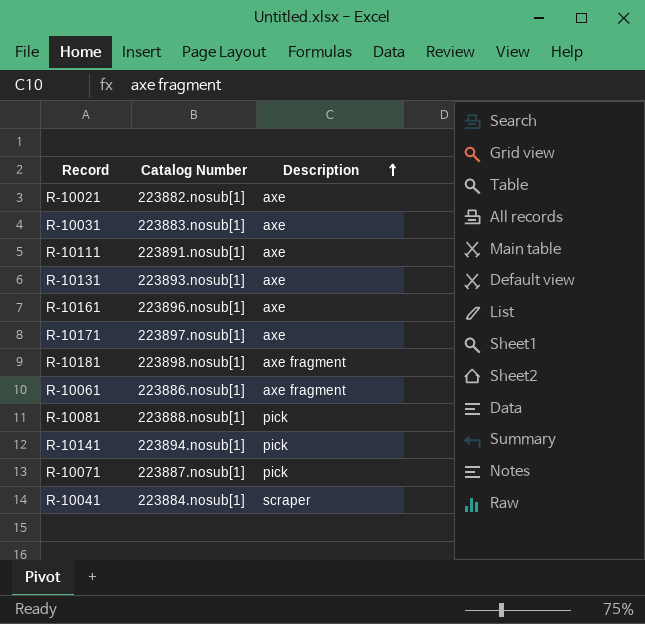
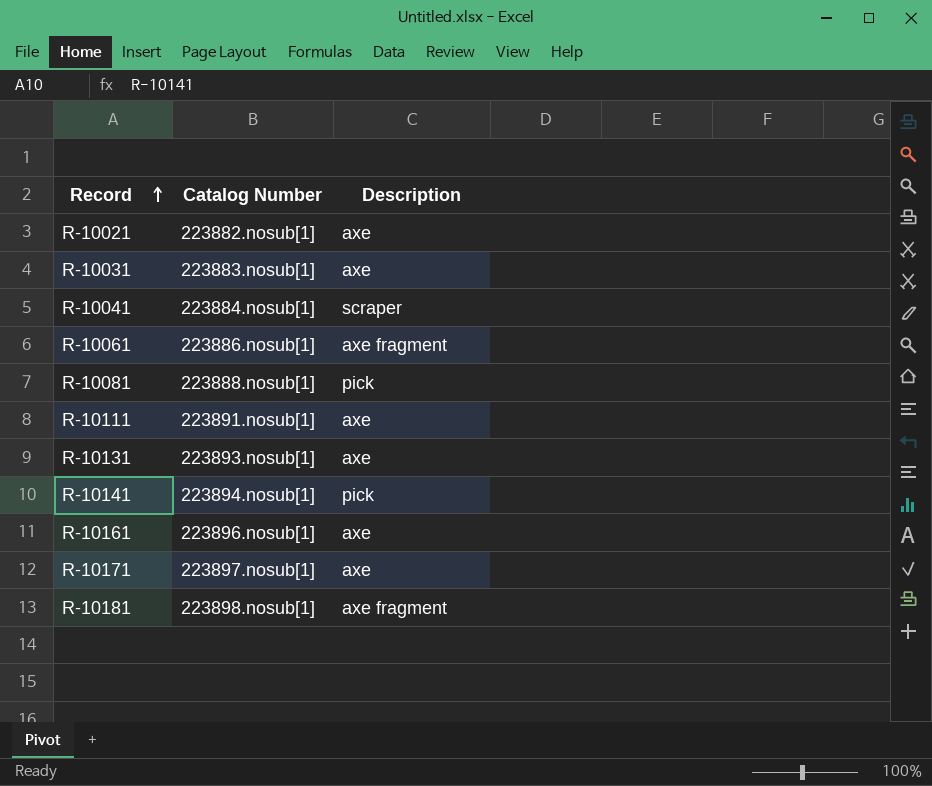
row order: Description ascending -> Record ascending
row R-10071: 223887.nosub[1] | pick -> none

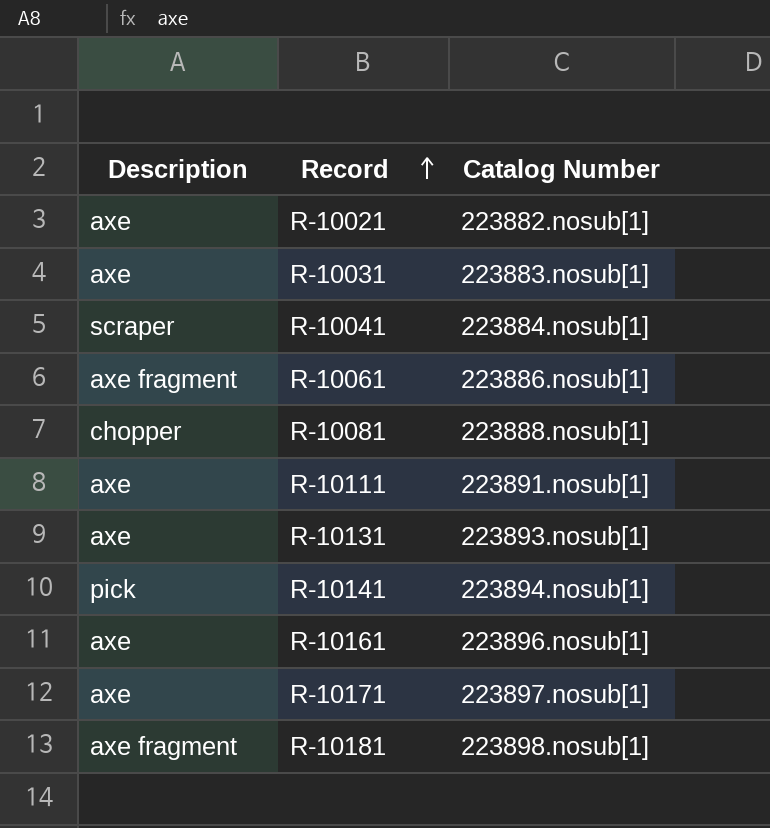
column Description | position: 3 -> 1
R-10081 | Description: pick -> chopper

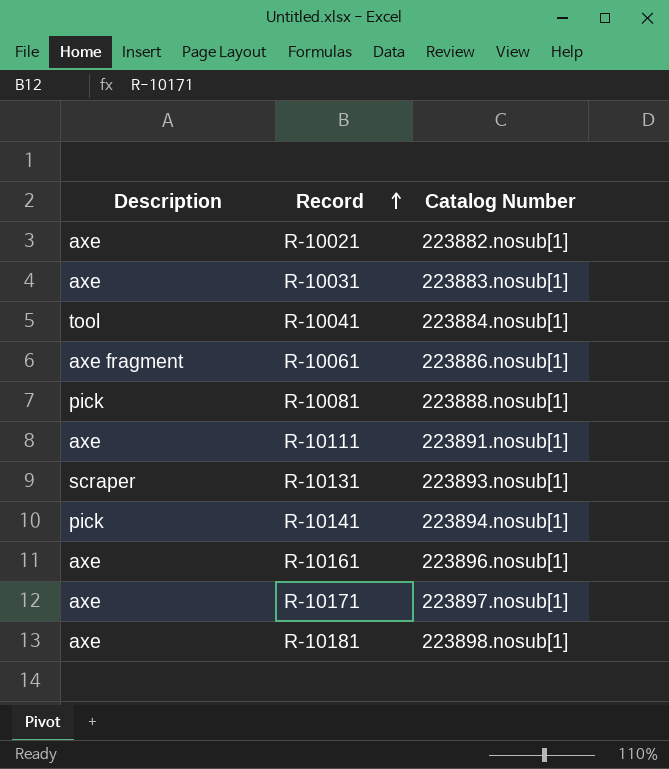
R-10041 | Description: scraper -> tool
R-10081 | Description: chopper -> pick
R-10131 | Description: axe -> scraper
R-10181 | Description: axe fragment -> axe

